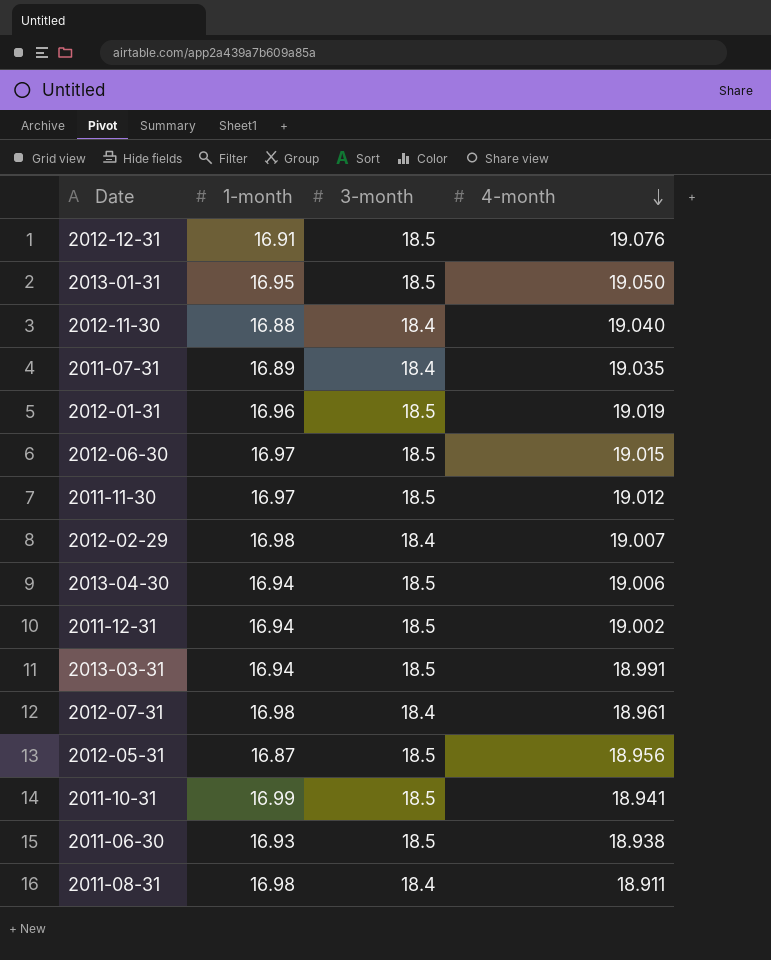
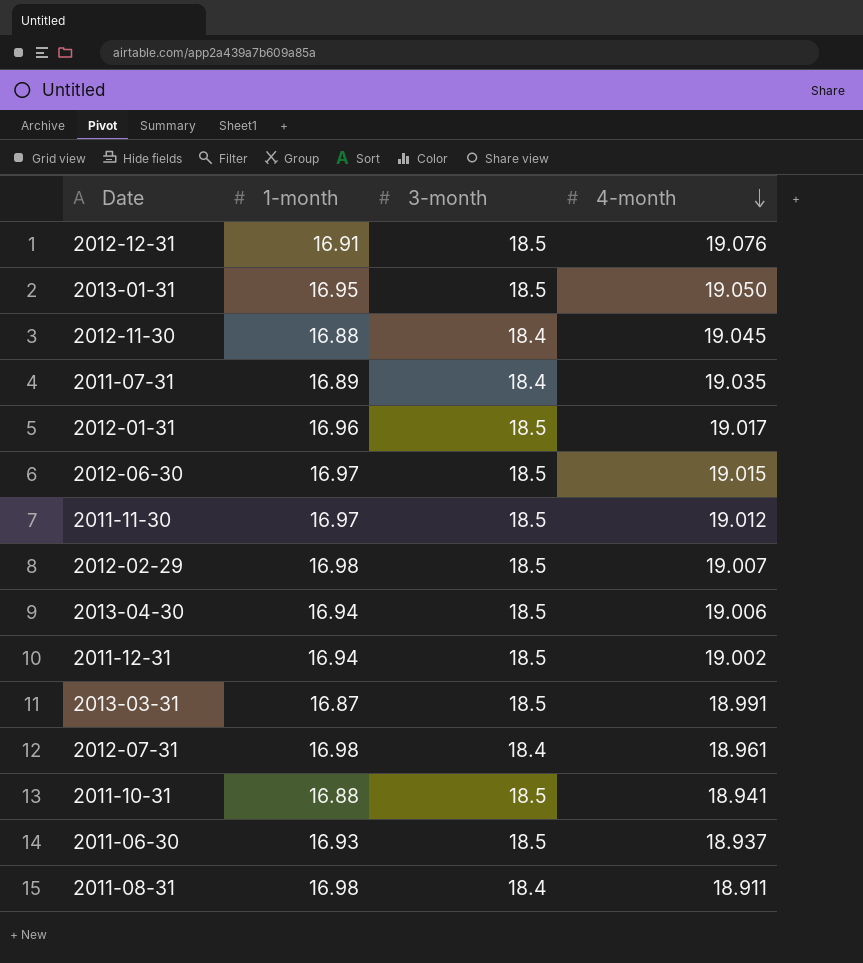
row 2012-05-31: 16.87 | 18.5 | 18.956 -> none
2012-11-30 | 4-month: 19.040 -> 19.045
2012-01-31 | 4-month: 19.019 -> 19.017
2012-02-29 | 3-month: 18.4 -> 18.5
2013-03-31 | 1-month: 16.94 -> 16.87
2011-10-31 | 1-month: 16.99 -> 16.88
2011-06-30 | 4-month: 18.938 -> 18.937

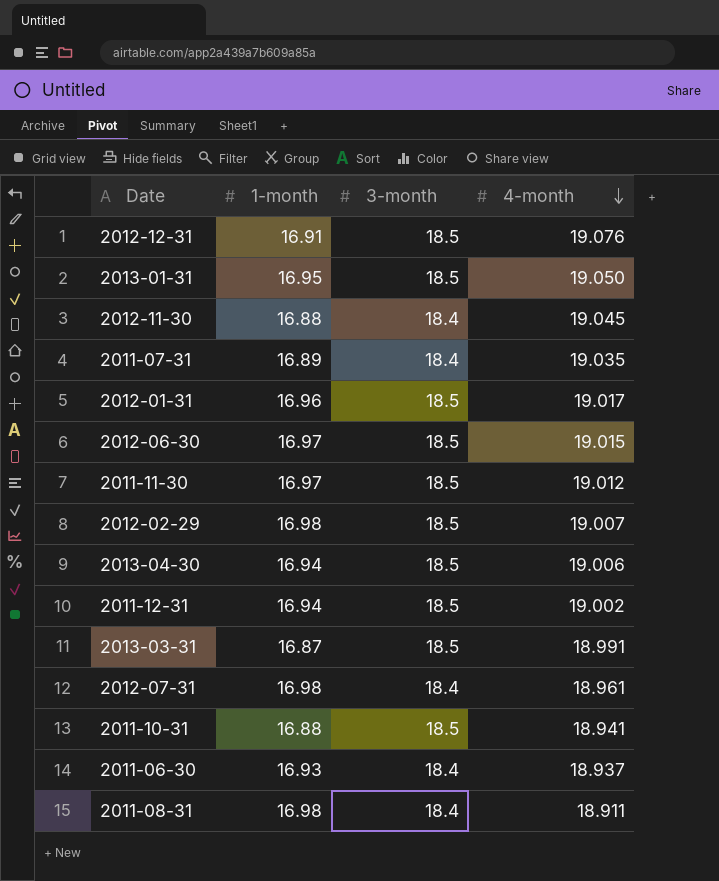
2011-06-30 | 3-month: 18.5 -> 18.4

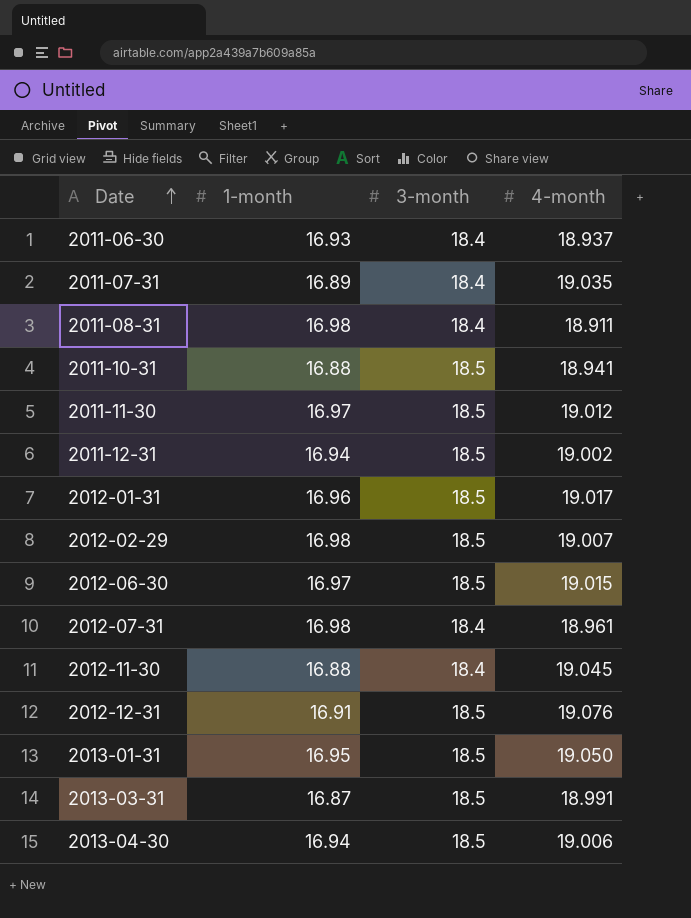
row order: 4-month descending -> Date ascending

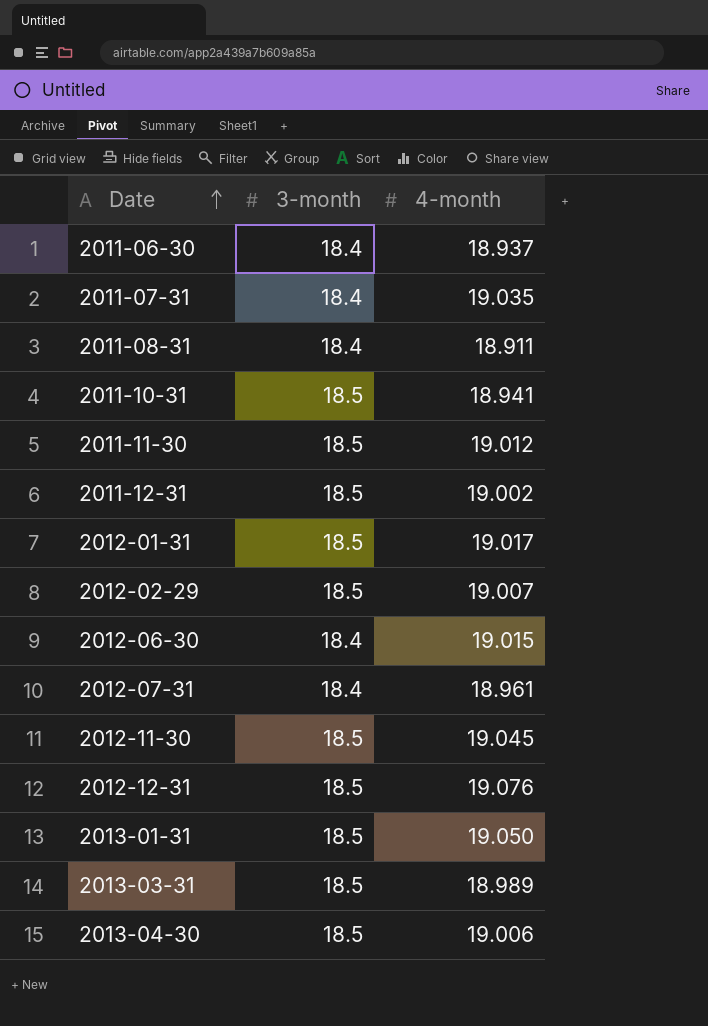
column 1-month | position: 2 -> none
2012-06-30 | 3-month: 18.5 -> 18.4
2012-11-30 | 3-month: 18.4 -> 18.5
2013-03-31 | 4-month: 18.991 -> 18.989

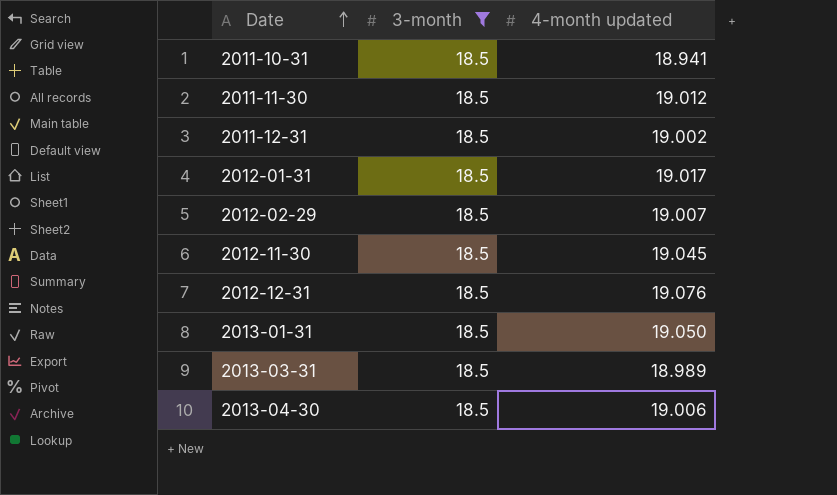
filter: none -> 3-month = 18.5
column name: 4-month -> 4-month updated

